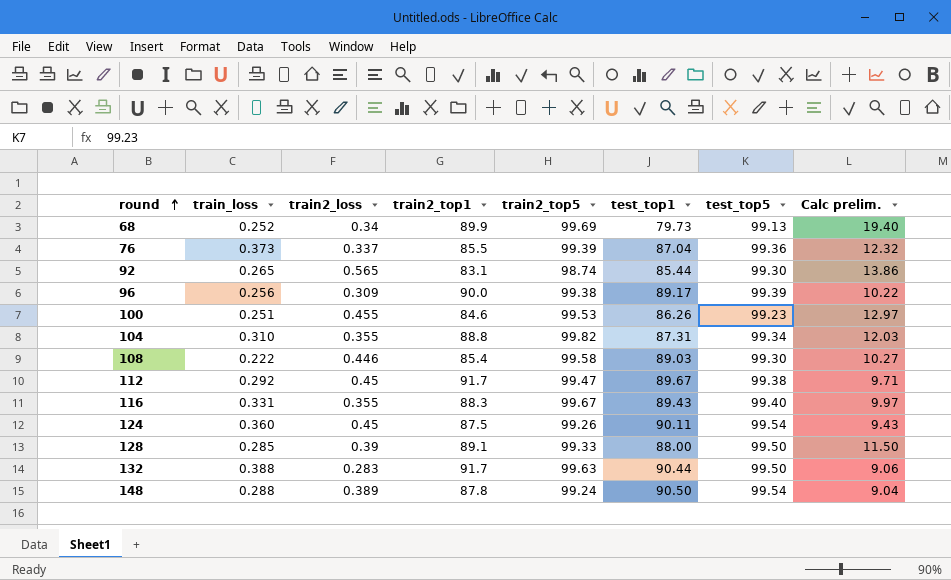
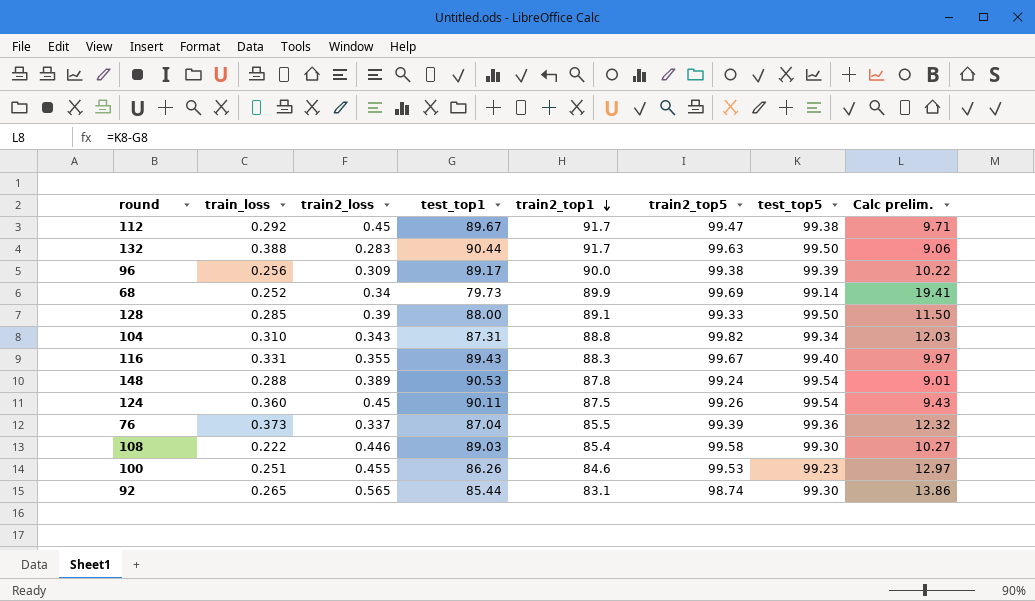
row order: round ascending -> train2_top1 descending
column test_top1 | position: 6 -> 4
68 | test_top5: 99.13 -> 99.14
68 | Calc prelim.: 19.40 -> 19.41
104 | train2_loss: 0.355 -> 0.343
148 | test_top1: 90.50 -> 90.53
148 | Calc prelim.: 9.04 -> 9.01

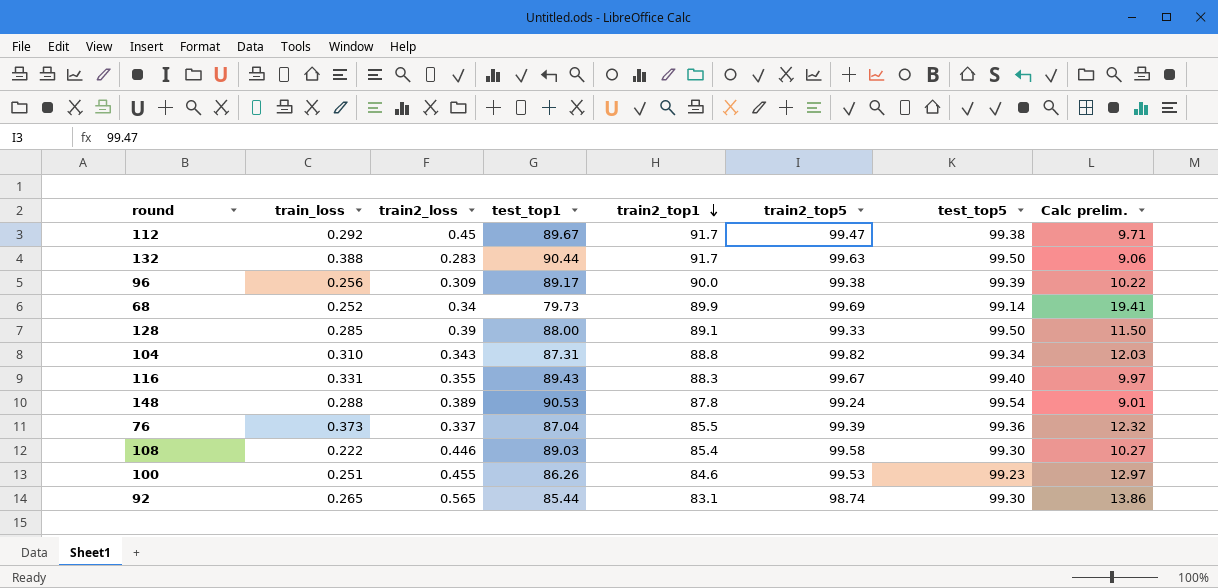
row 124: 0.360 | 0.45 | 90.11 | 87.5 | 99.26 | 99.54 | 9.43 -> none

